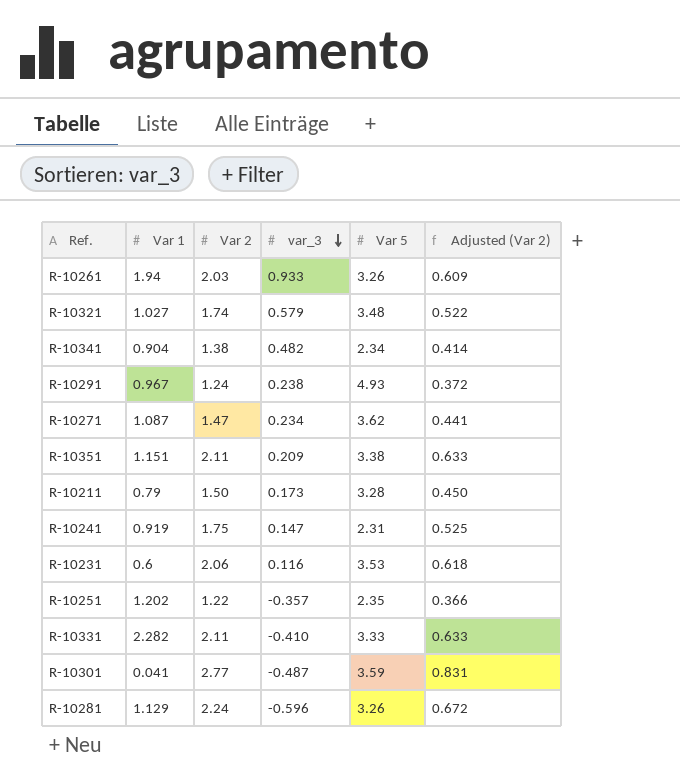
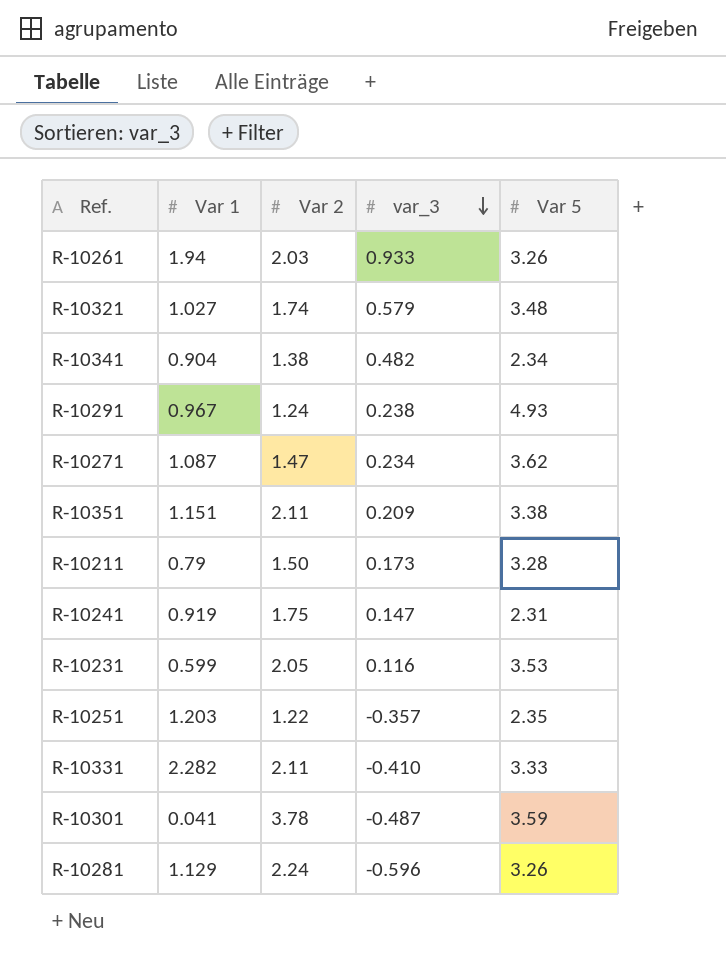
column Adjusted (Var 2) | formula: [Var 2] * 0.3 -> none
R-10231 | Var 1: 0.6 -> 0.599
R-10231 | Var 2: 2.06 -> 2.05
R-10251 | Var 1: 1.202 -> 1.203
R-10301 | Var 2: 2.77 -> 3.78

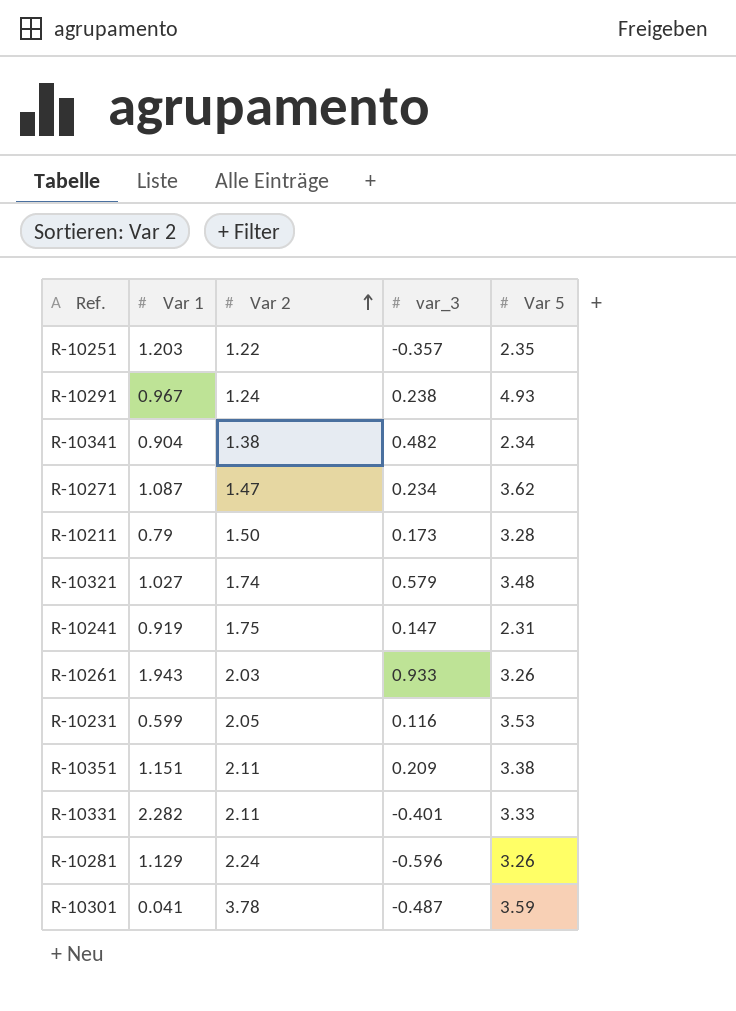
row order: var_3 descending -> Var 2 ascending
R-10261 | Var 1: 1.94 -> 1.943
R-10331 | var_3: -0.410 -> -0.401

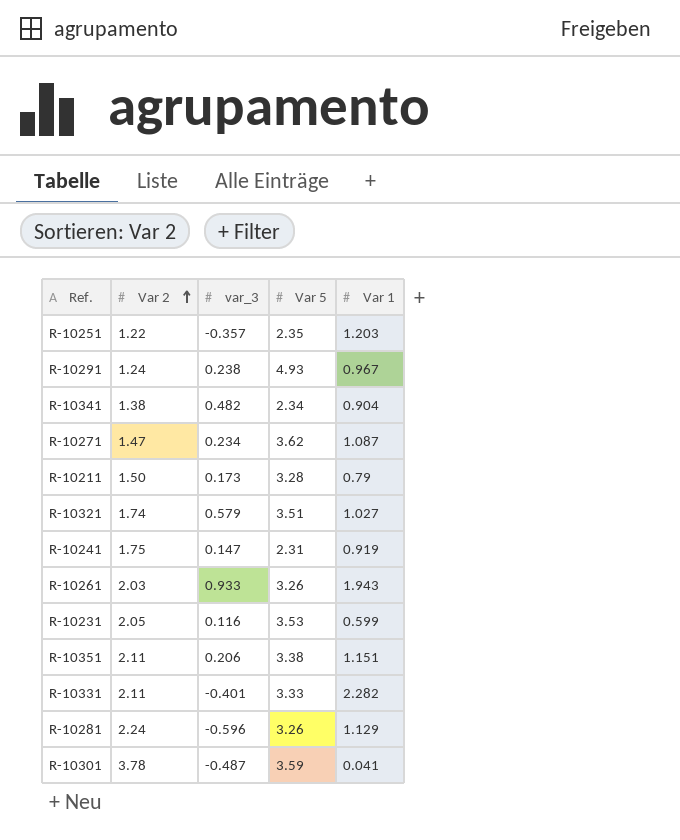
column Var 1 | position: 2 -> 5
R-10321 | Var 5: 3.48 -> 3.51
R-10351 | var_3: 0.209 -> 0.206

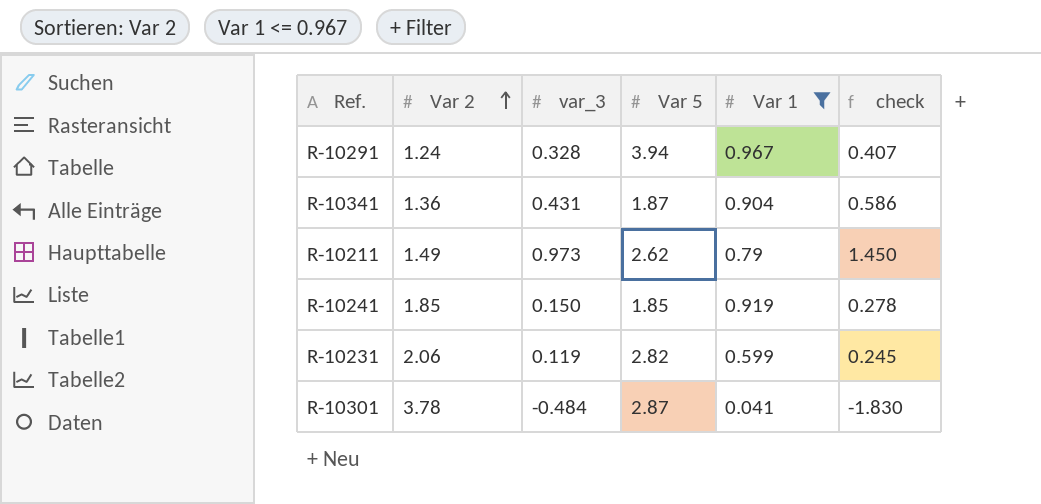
filter: none -> Var 1 <= 0.967
column check | formula: none -> [Var 2] * [var_3]
R-10291 | var_3: 0.238 -> 0.328
R-10291 | Var 5: 4.93 -> 3.94
R-10341 | Var 2: 1.38 -> 1.36
R-10341 | var_3: 0.482 -> 0.431
R-10341 | Var 5: 2.34 -> 1.87
R-10211 | Var 2: 1.50 -> 1.49
R-10211 | var_3: 0.173 -> 0.973
R-10211 | Var 5: 3.28 -> 2.62
R-10241 | Var 2: 1.75 -> 1.85
R-10241 | var_3: 0.147 -> 0.150
R-10241 | Var 5: 2.31 -> 1.85
R-10231 | Var 2: 2.05 -> 2.06
R-10231 | var_3: 0.116 -> 0.119
R-10231 | Var 5: 3.53 -> 2.82
R-10301 | var_3: -0.487 -> -0.484
R-10301 | Var 5: 3.59 -> 2.87

